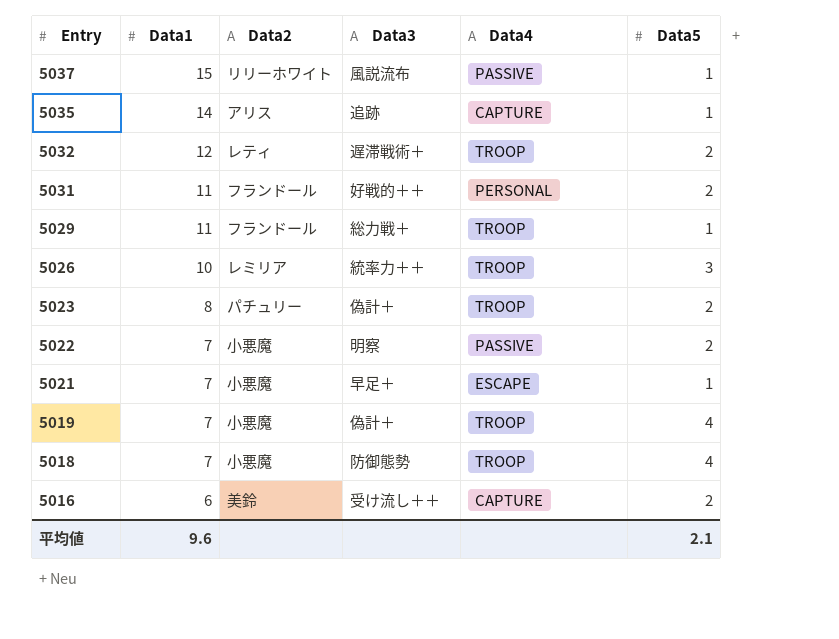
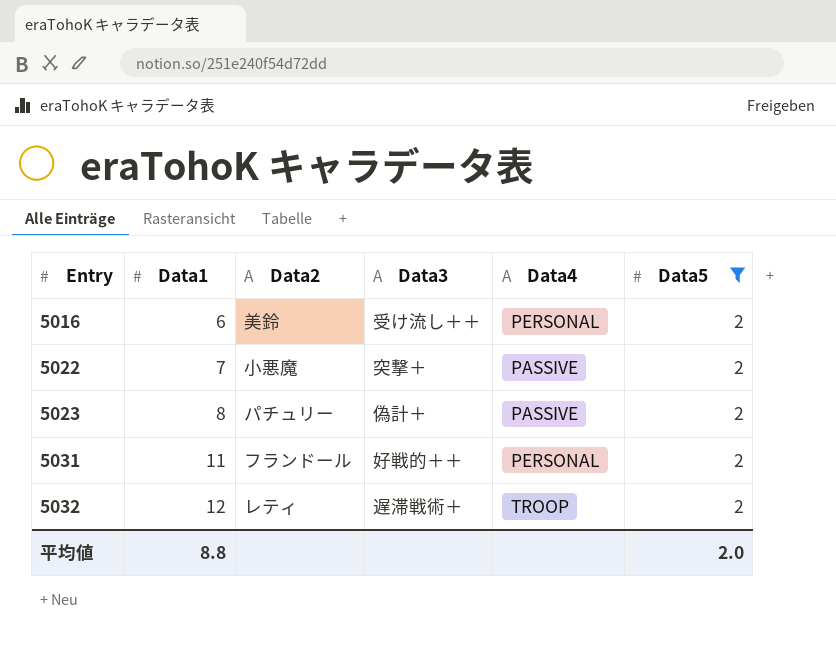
filter: none -> Data5 = 2
row order: Entry descending -> Entry ascending
5016 | Data4: CAPTURE -> PERSONAL
5022 | Data3: 明察 -> 突撃＋
5023 | Data4: TROOP -> PASSIVE
平均値 | Data1: 9.6 -> 8.8
平均値 | Data5: 2.1 -> 2.0

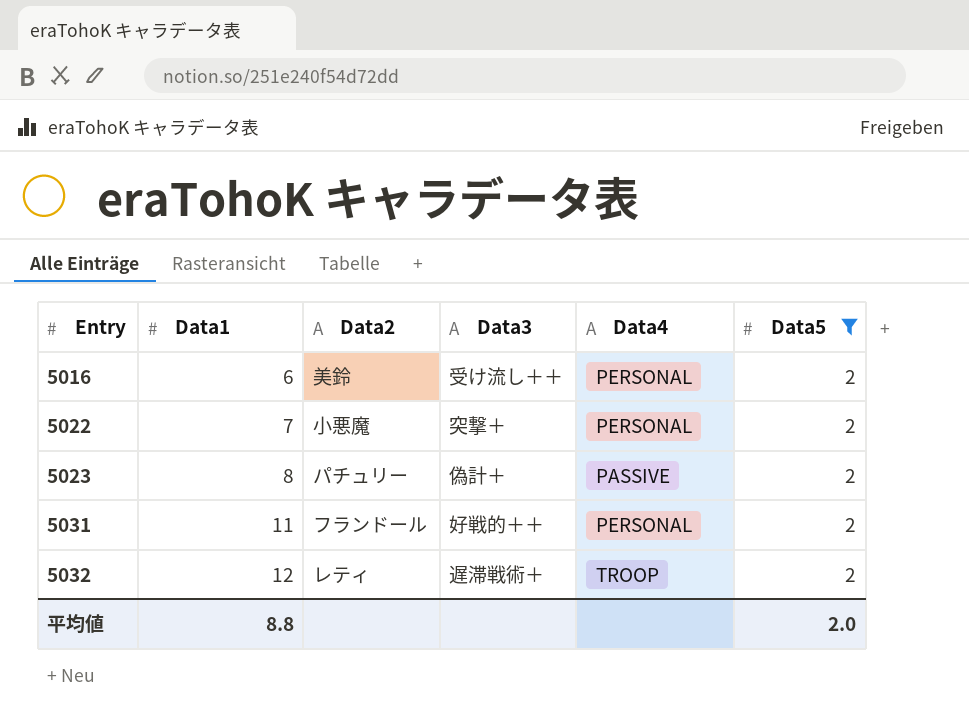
5022 | Data4: PASSIVE -> PERSONAL

